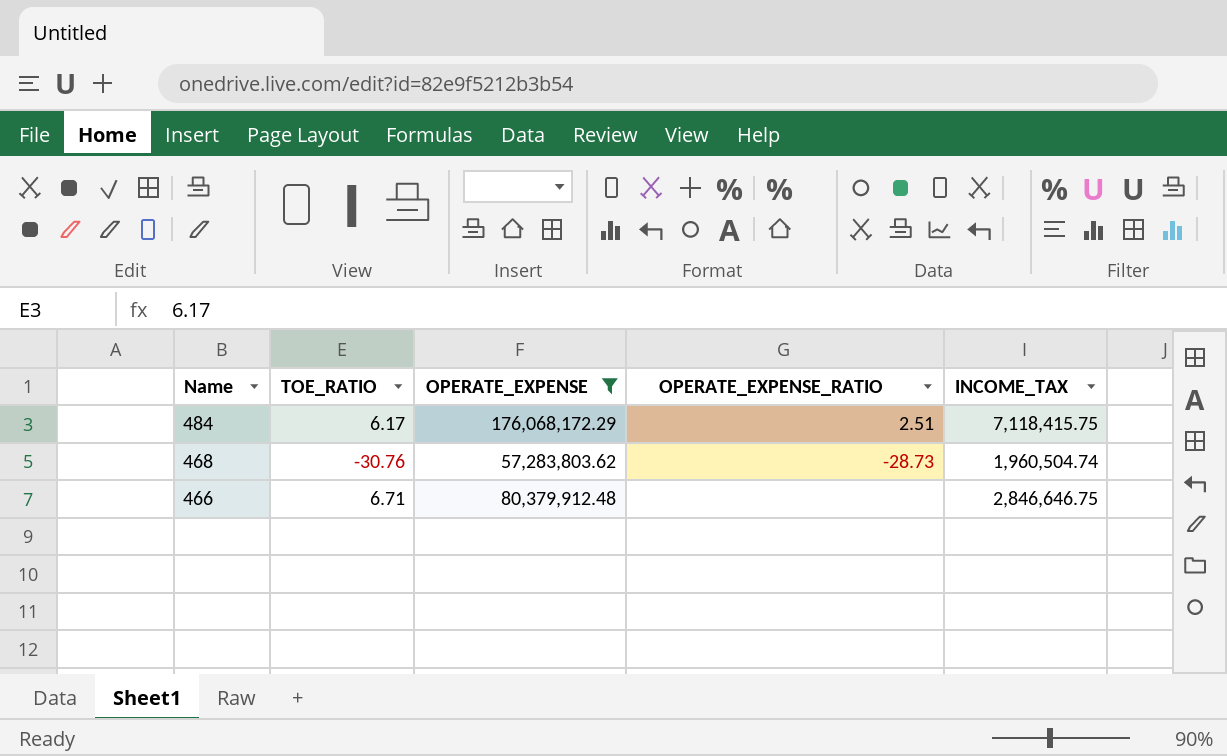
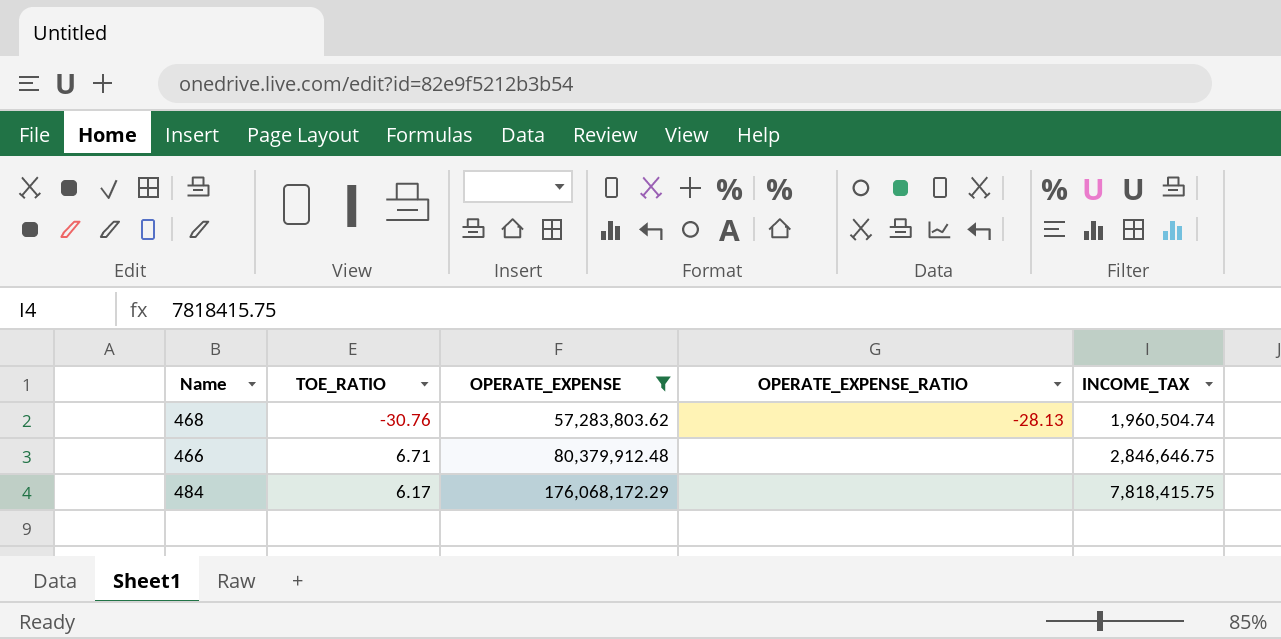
row order: Name descending -> OPERATE_EXPENSE ascending
468 | OPERATE_EXPENSE_RATIO: -28.73 -> -28.13
484 | OPERATE_EXPENSE_RATIO: 2.51 -> none
484 | INCOME_TAX: 7,118,415.75 -> 7,818,415.75

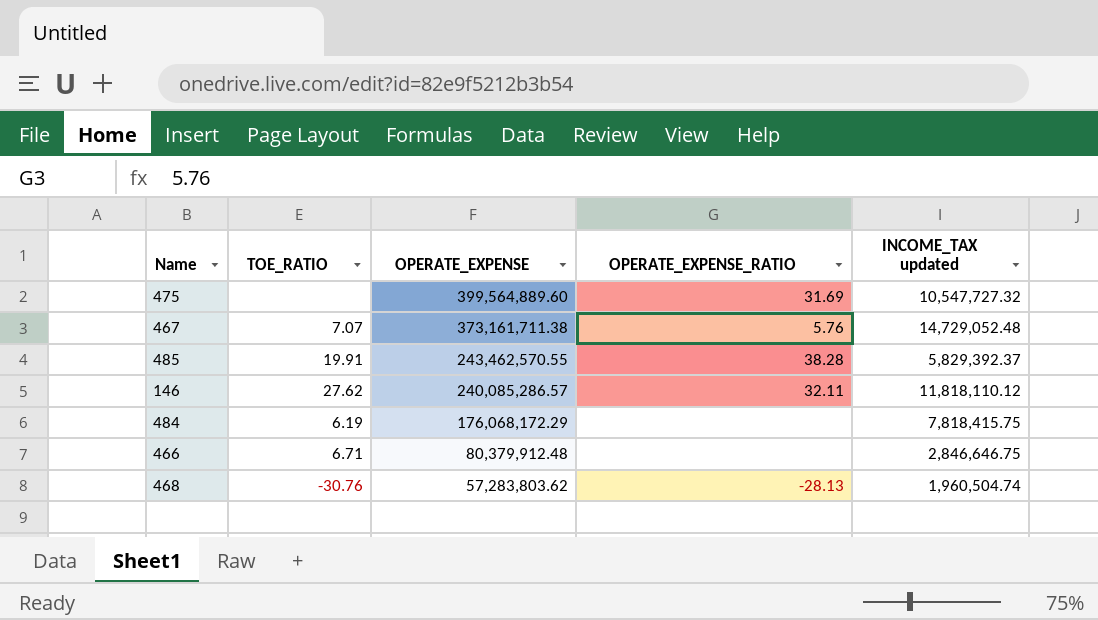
filter: OPERATE_EXPENSE <= 176,068,172.29 -> none
row order: OPERATE_EXPENSE ascending -> OPERATE_EXPENSE descending
column name: INCOME_TAX -> INCOME_TAX updated
484 | TOE_RATIO: 6.17 -> 6.19

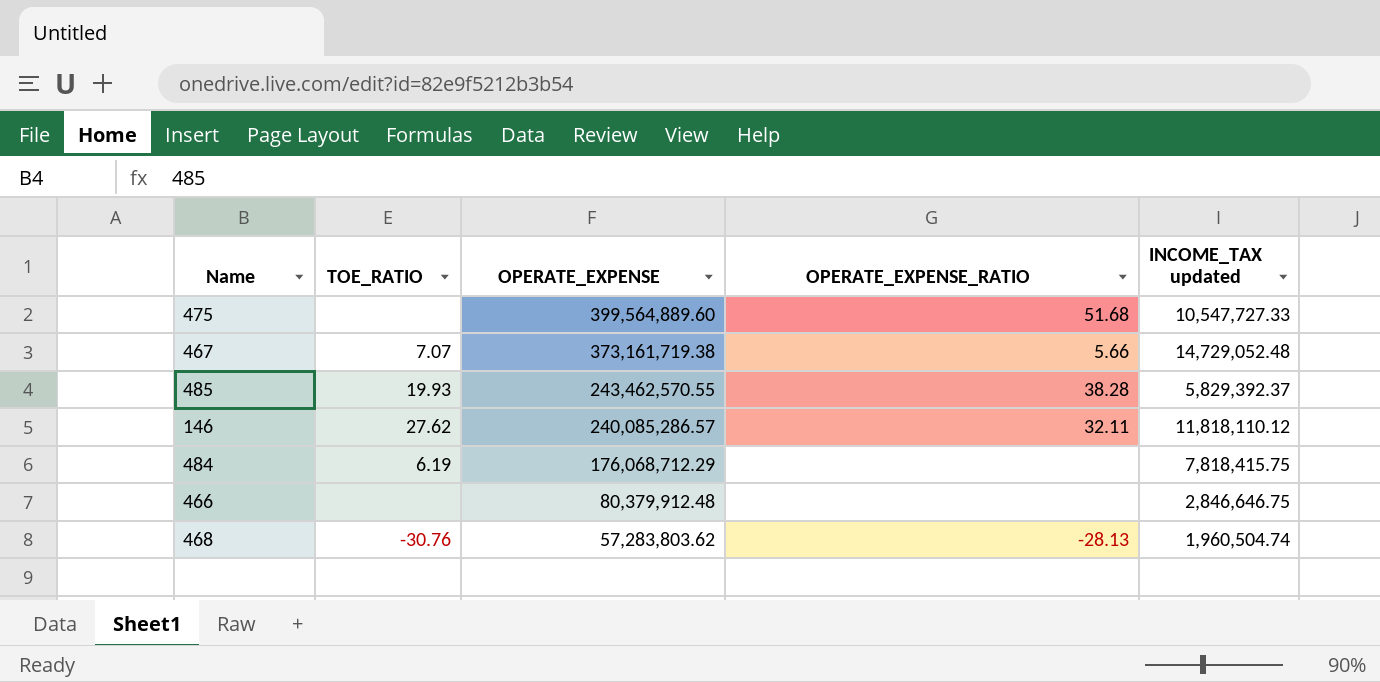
475 | OPERATE_EXPENSE_RATIO: 31.69 -> 51.68
475 | INCOME_TAX updated: 10,547,727.32 -> 10,547,727.33
467 | OPERATE_EXPENSE: 373,161,711.38 -> 373,161,719.38
467 | OPERATE_EXPENSE_RATIO: 5.76 -> 5.66
485 | TOE_RATIO: 19.91 -> 19.93
484 | OPERATE_EXPENSE: 176,068,172.29 -> 176,068,712.29
466 | TOE_RATIO: 6.71 -> none

